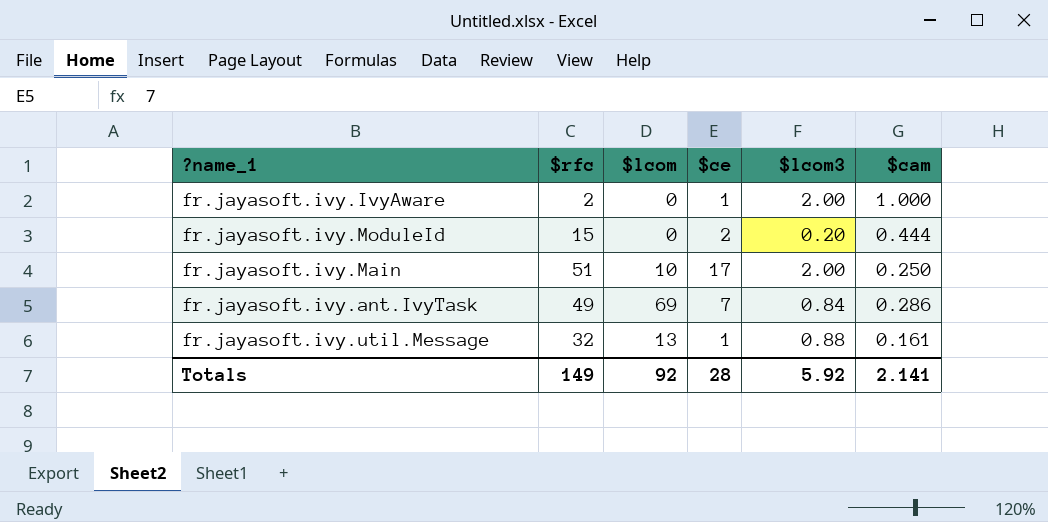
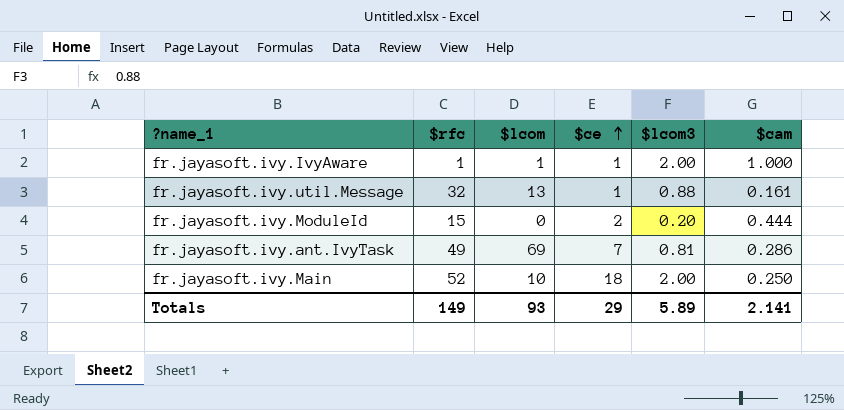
row order: none -> $ce ascending
fr.jayasoft.ivy.IvyAware | $rfc: 2 -> 1
fr.jayasoft.ivy.IvyAware | $lcom: 0 -> 1
fr.jayasoft.ivy.ant.IvyTask | $lcom3: 0.84 -> 0.81
fr.jayasoft.ivy.Main | $rfc: 51 -> 52
fr.jayasoft.ivy.Main | $ce: 17 -> 18
Totals | $lcom: 92 -> 93
Totals | $ce: 28 -> 29
Totals | $lcom3: 5.92 -> 5.89

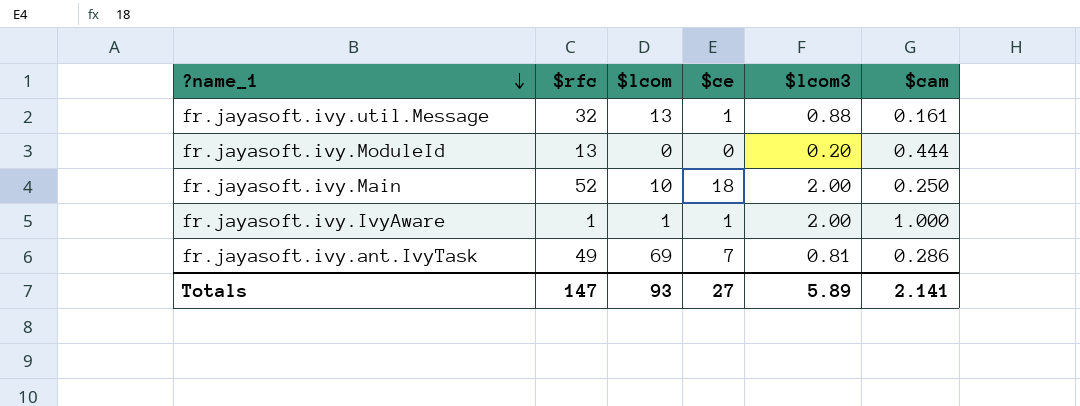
row order: $ce ascending -> ?name_1 descending
fr.jayasoft.ivy.ModuleId | $rfc: 15 -> 13
fr.jayasoft.ivy.ModuleId | $ce: 2 -> 0
Totals | $rfc: 149 -> 147
Totals | $ce: 29 -> 27

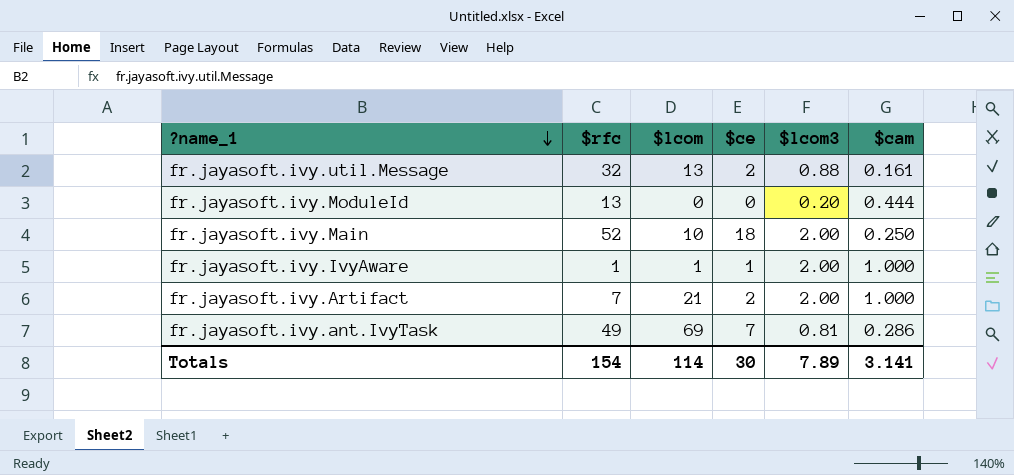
fr.jayasoft.ivy.util.Message | $ce: 1 -> 2
row fr.jayasoft.ivy.Artifact: none -> 7 | 21 | 2 | 2.00 | 1.000
Totals | $rfc: 147 -> 154
Totals | $lcom: 93 -> 114
Totals | $ce: 27 -> 30
Totals | $lcom3: 5.89 -> 7.89
Totals | $cam: 2.141 -> 3.141

